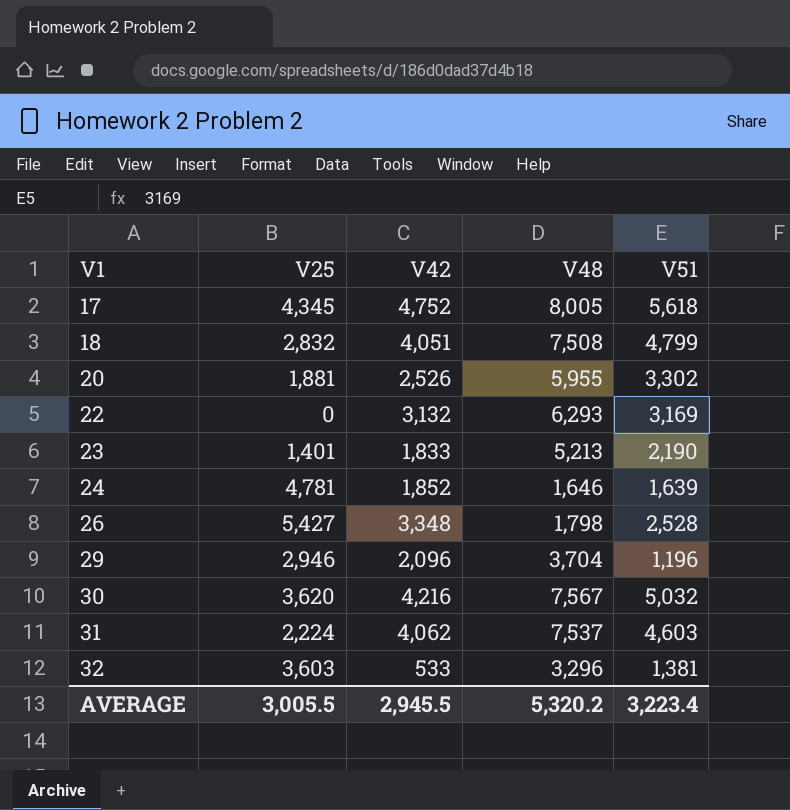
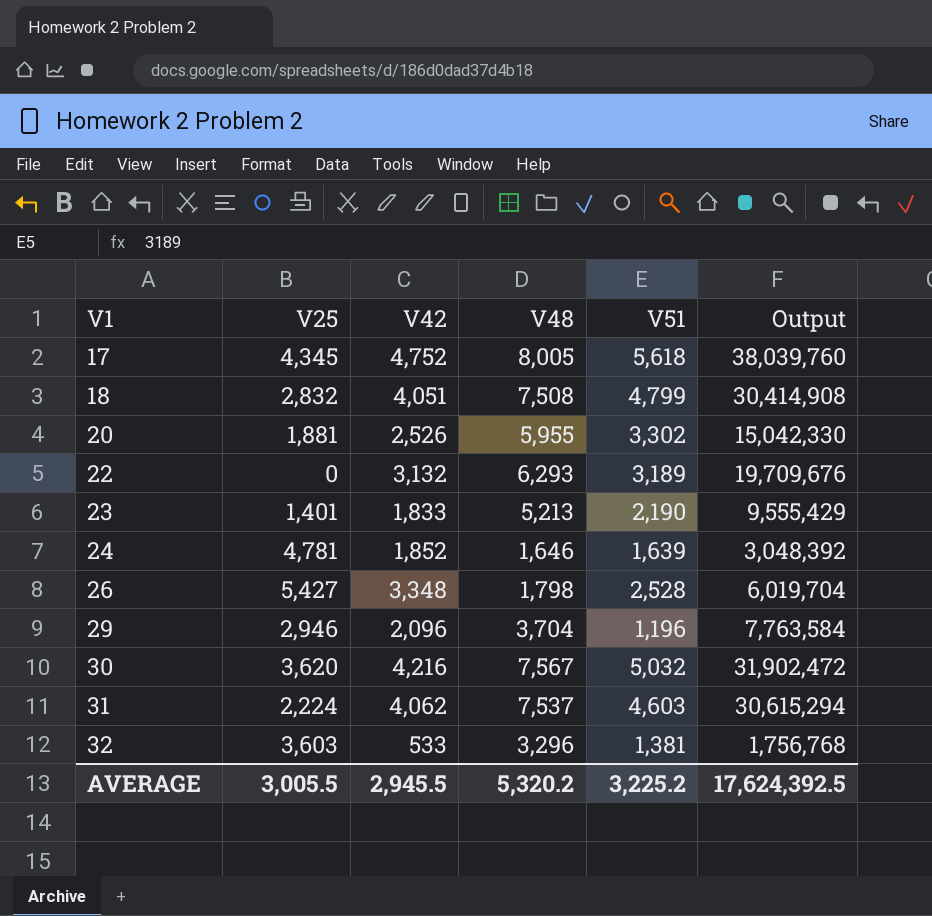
column Output | formula: none -> [V42] * [V48]
22 | V51: 3,169 -> 3,189
AVERAGE | V51: 3,223.4 -> 3,225.2

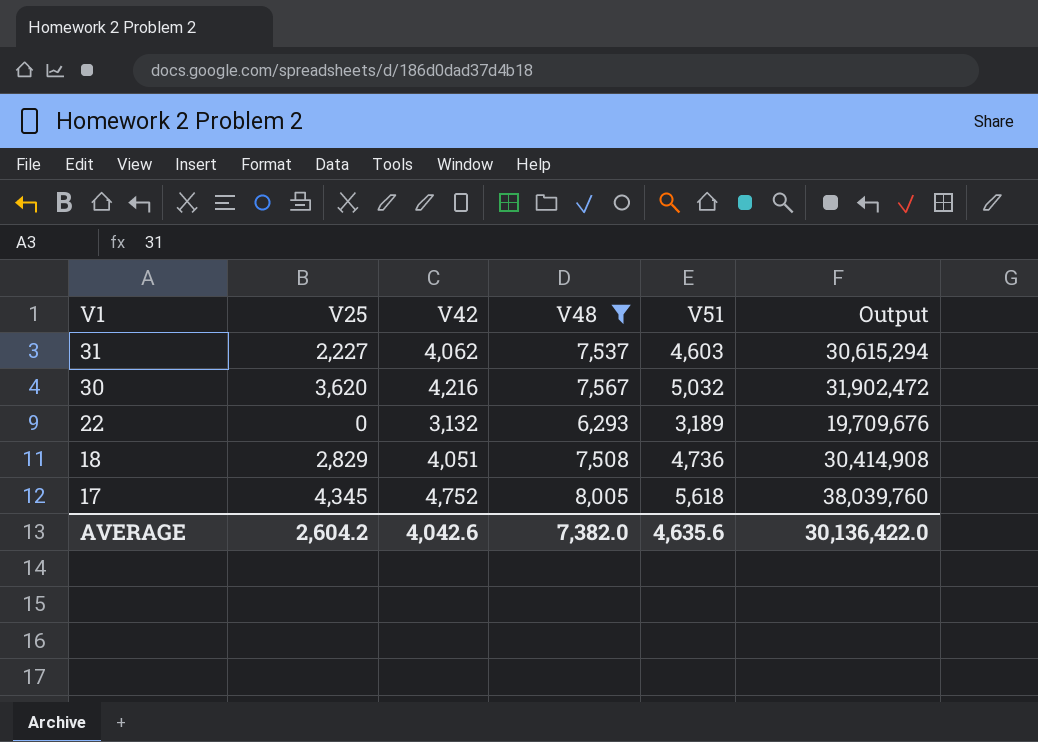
filter: none -> V48 >= 6,293
row order: V1 ascending -> V1 descending
31 | V25: 2,224 -> 2,227
18 | V25: 2,832 -> 2,829
18 | V51: 4,799 -> 4,736
AVERAGE | V25: 3,005.5 -> 2,604.2
AVERAGE | V42: 2,945.5 -> 4,042.6
AVERAGE | V48: 5,320.2 -> 7,382.0
AVERAGE | V51: 3,225.2 -> 4,635.6
AVERAGE | Output: 17,624,392.5 -> 30,136,422.0

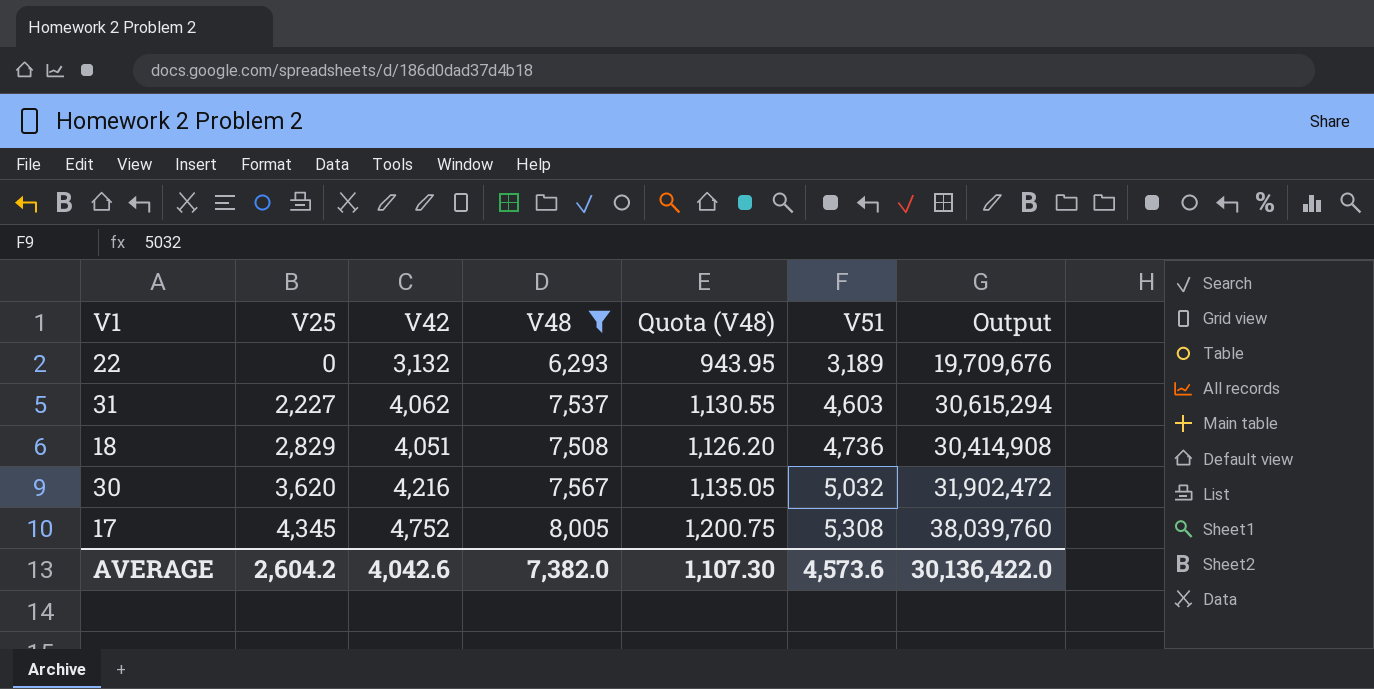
row order: V1 descending -> V25 ascending
column Quota (V48) | formula: none -> [V48] * 0.15
17 | V51: 5,618 -> 5,308
AVERAGE | V51: 4,635.6 -> 4,573.6

